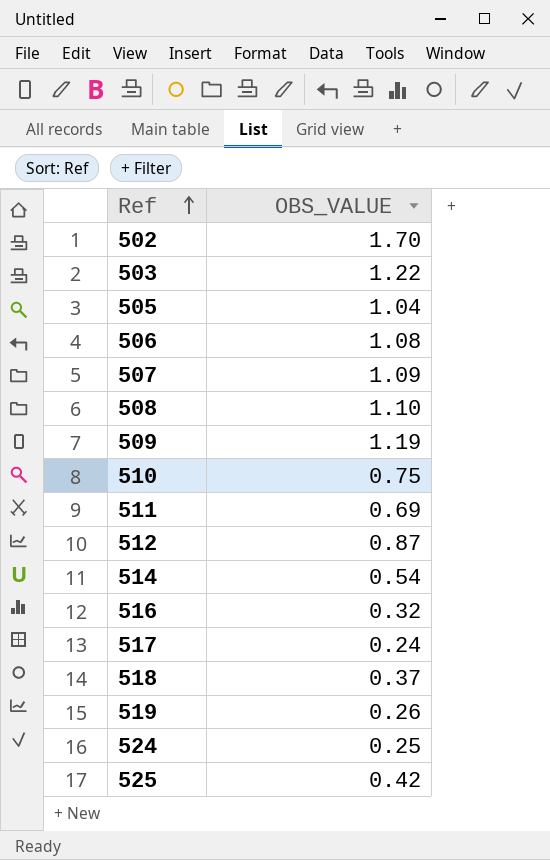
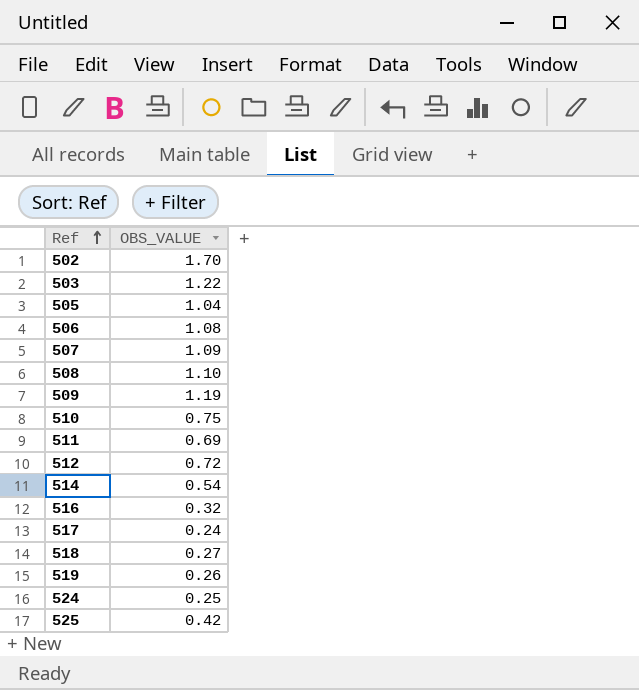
512 | OBS_VALUE: 0.87 -> 0.72
518 | OBS_VALUE: 0.37 -> 0.27

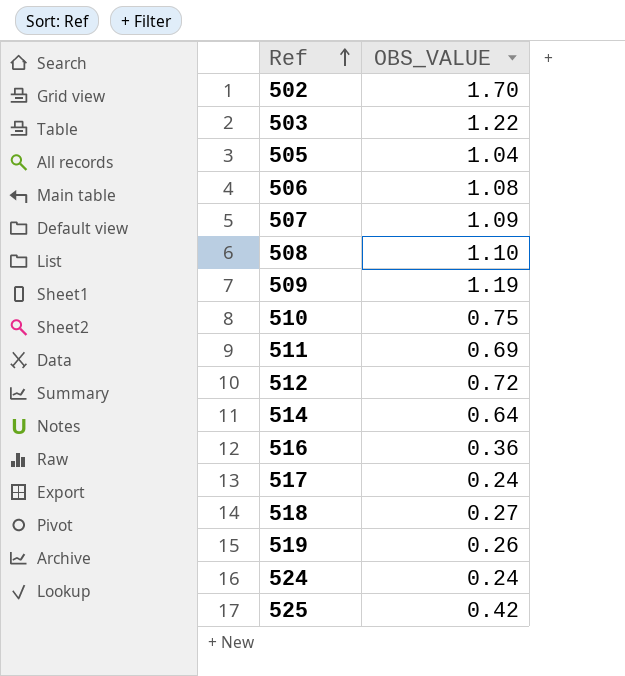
514 | OBS_VALUE: 0.54 -> 0.64
516 | OBS_VALUE: 0.32 -> 0.36
524 | OBS_VALUE: 0.25 -> 0.24

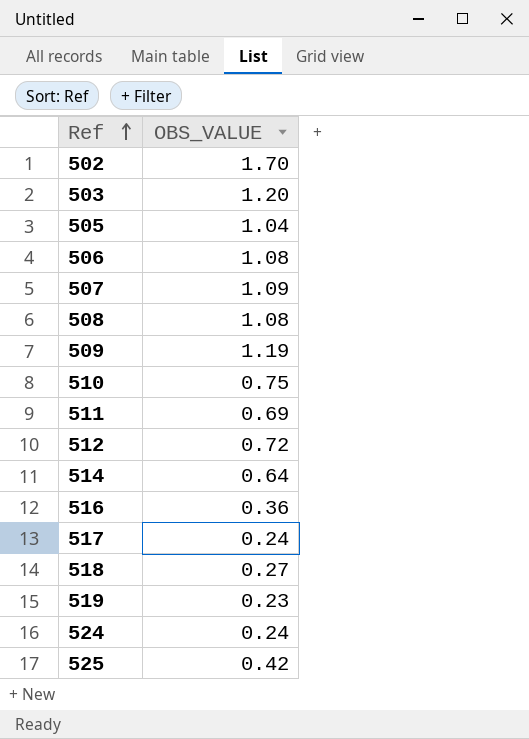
503 | OBS_VALUE: 1.22 -> 1.20
508 | OBS_VALUE: 1.10 -> 1.08
519 | OBS_VALUE: 0.26 -> 0.23

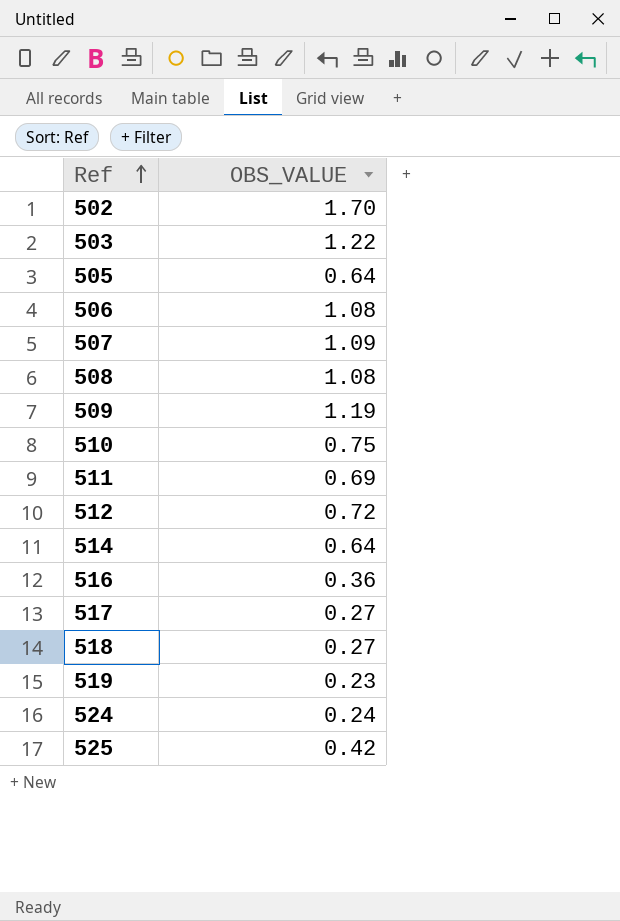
503 | OBS_VALUE: 1.20 -> 1.22
505 | OBS_VALUE: 1.04 -> 0.64
517 | OBS_VALUE: 0.24 -> 0.27

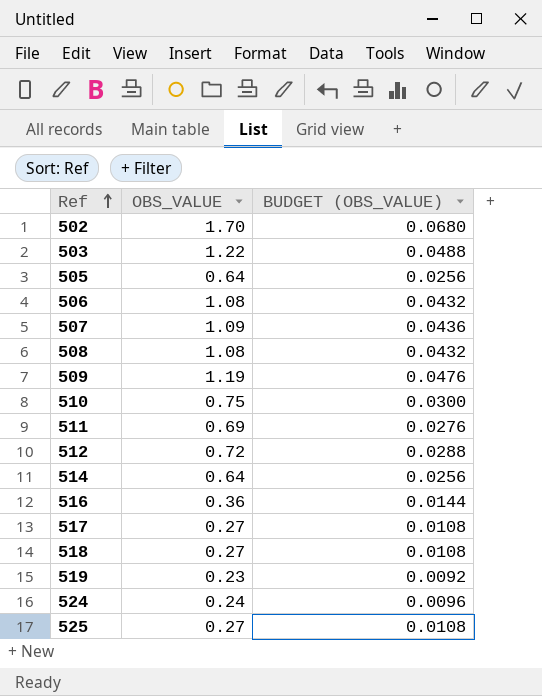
column BUDGET (OBS_VALUE) | formula: none -> [OBS_VALUE] * 0.04
525 | OBS_VALUE: 0.42 -> 0.27

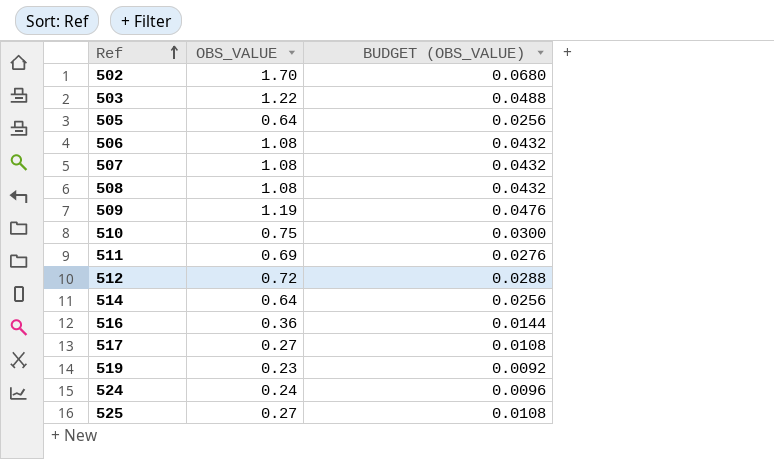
row 518: 0.27 | 0.0108 -> none
507 | OBS_VALUE: 1.09 -> 1.08
507 | BUDGET (OBS_VALUE): 0.0436 -> 0.0432

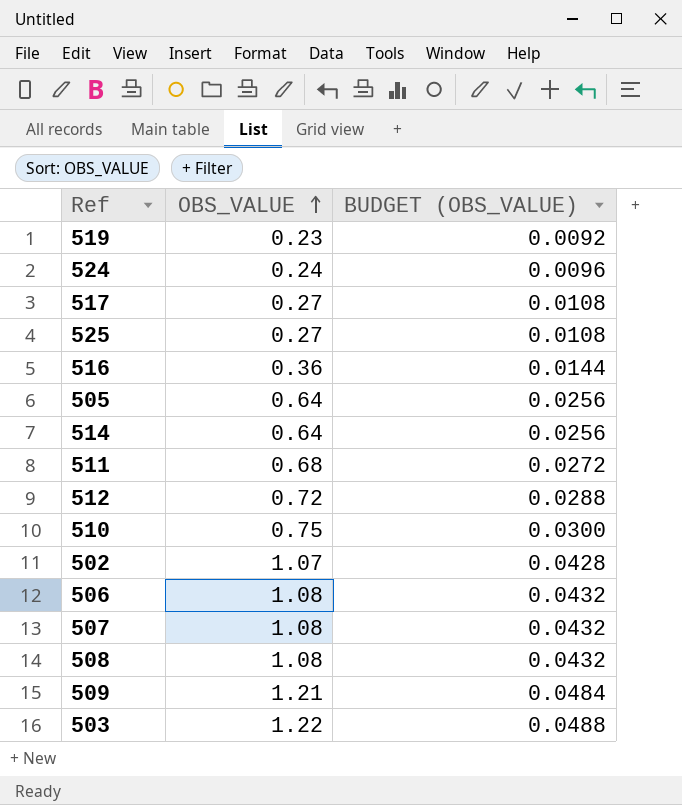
row order: Ref ascending -> OBS_VALUE ascending
511 | OBS_VALUE: 0.69 -> 0.68
511 | BUDGET (OBS_VALUE): 0.0276 -> 0.0272
502 | OBS_VALUE: 1.70 -> 1.07
502 | BUDGET (OBS_VALUE): 0.0680 -> 0.0428
509 | OBS_VALUE: 1.19 -> 1.21
509 | BUDGET (OBS_VALUE): 0.0476 -> 0.0484

